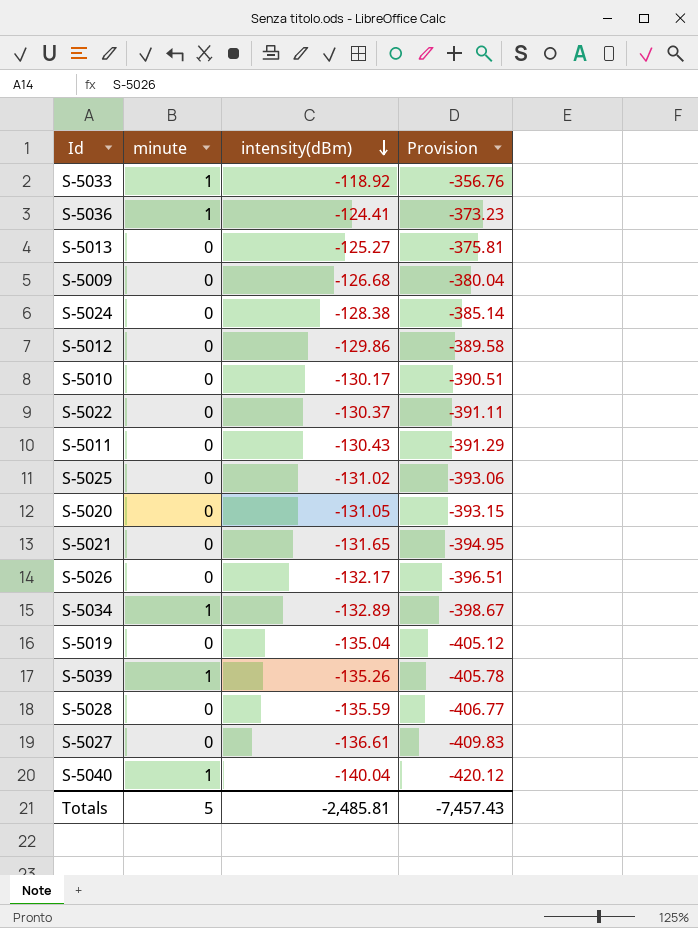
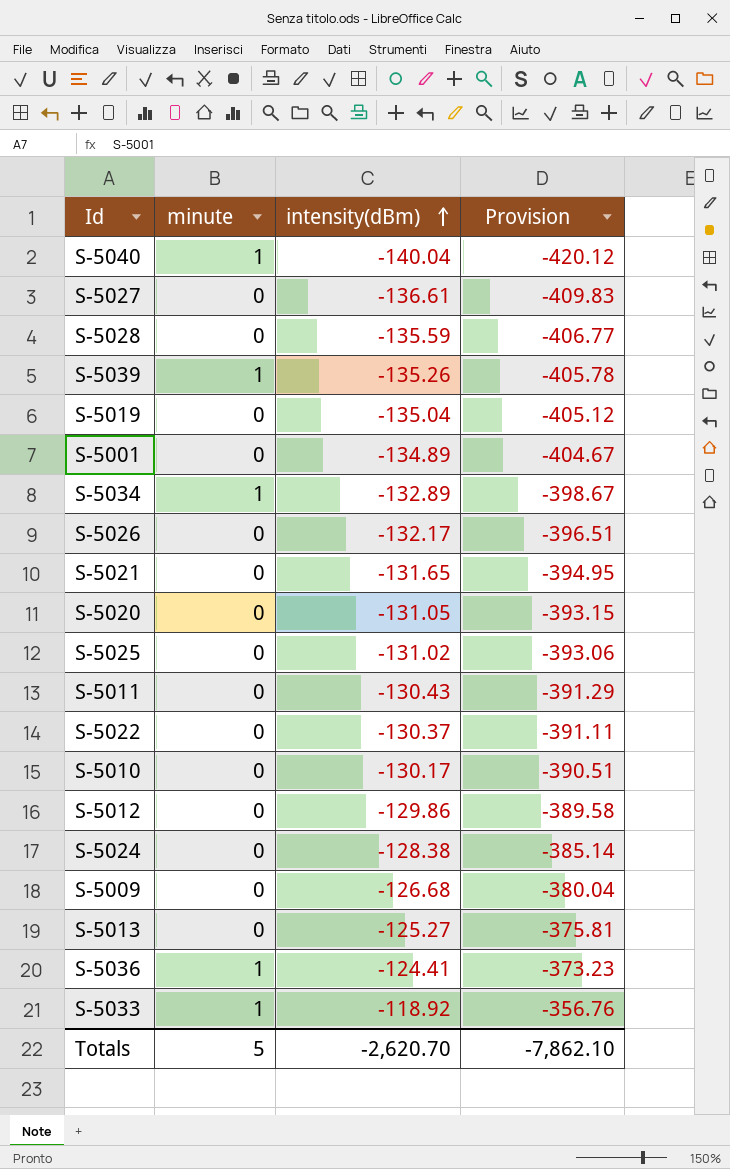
row order: intensity(dBm) descending -> intensity(dBm) ascending
row S-5001: none -> 0 | -134.89 | -404.67
Totals | intensity(dBm): -2,485.81 -> -2,620.70
Totals | Provision: -7,457.43 -> -7,862.10

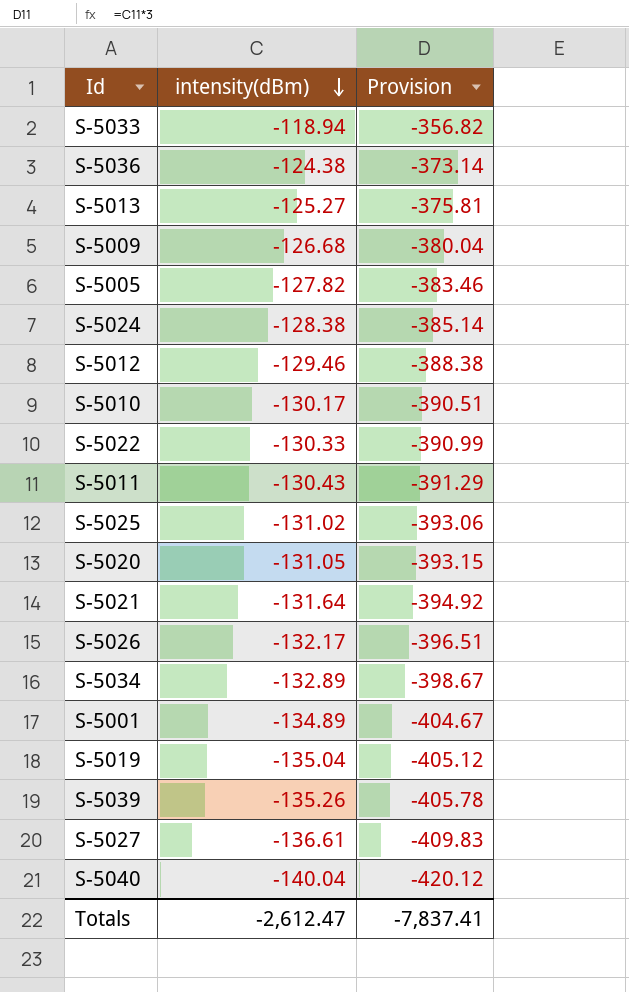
row order: intensity(dBm) ascending -> intensity(dBm) descending
column minute | position: 2 -> none
row S-5028: 0 | -135.59 | -406.77 -> none
S-5033 | intensity(dBm): -118.92 -> -118.94
S-5033 | Provision: -356.76 -> -356.82
S-5036 | intensity(dBm): -124.41 -> -124.38
S-5036 | Provision: -373.23 -> -373.14
row S-5005: none -> -127.82 | -383.46
S-5012 | intensity(dBm): -129.86 -> -129.46
S-5012 | Provision: -389.58 -> -388.38
S-5022 | intensity(dBm): -130.37 -> -130.33
S-5022 | Provision: -391.11 -> -390.99
S-5021 | intensity(dBm): -131.65 -> -131.64
S-5021 | Provision: -394.95 -> -394.92
Totals | intensity(dBm): -2,620.70 -> -2,612.47
Totals | Provision: -7,862.10 -> -7,837.41

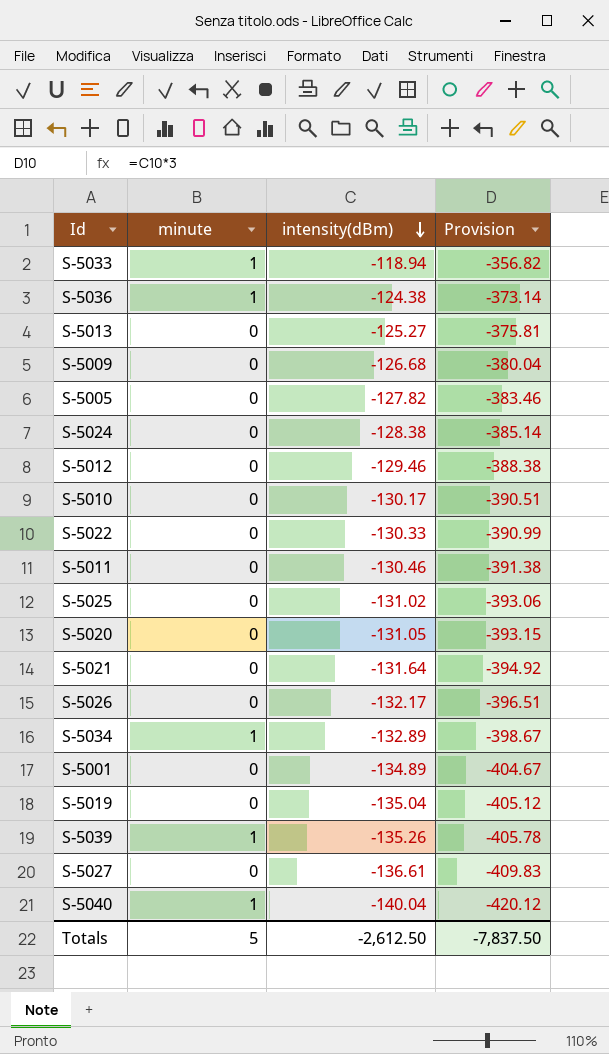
column minute | position: none -> 2
S-5011 | intensity(dBm): -130.43 -> -130.46
S-5011 | Provision: -391.29 -> -391.38
Totals | intensity(dBm): -2,612.47 -> -2,612.50
Totals | Provision: -7,837.41 -> -7,837.50

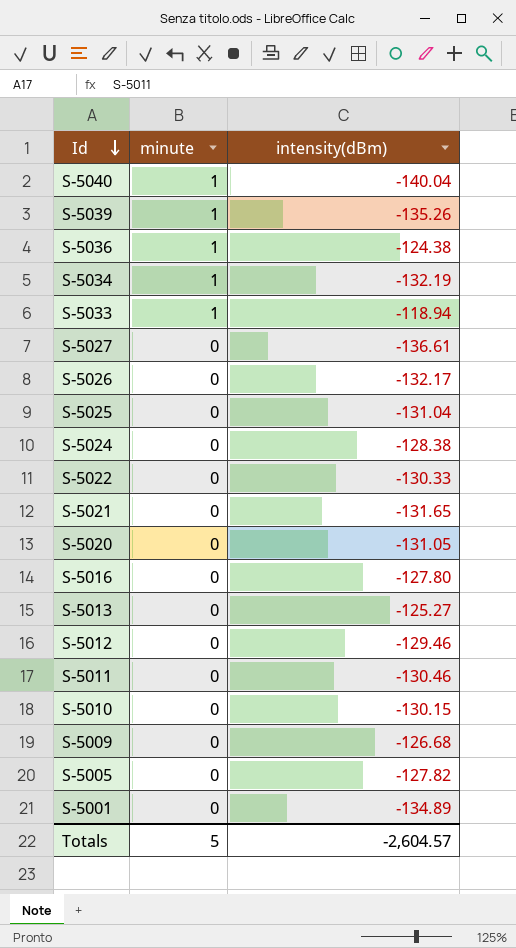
row order: intensity(dBm) descending -> Id descending
column Provision | formula: [intensity(dBm)] * 3 -> none
row S-5019: 0 | -135.04 | -405.12 -> none
S-5034 | intensity(dBm): -132.89 -> -132.19
S-5025 | intensity(dBm): -131.02 -> -131.04
S-5021 | intensity(dBm): -131.64 -> -131.65
row S-5016: none -> 0 | -127.80
S-5010 | intensity(dBm): -130.17 -> -130.15
Totals | intensity(dBm): -2,612.50 -> -2,604.57

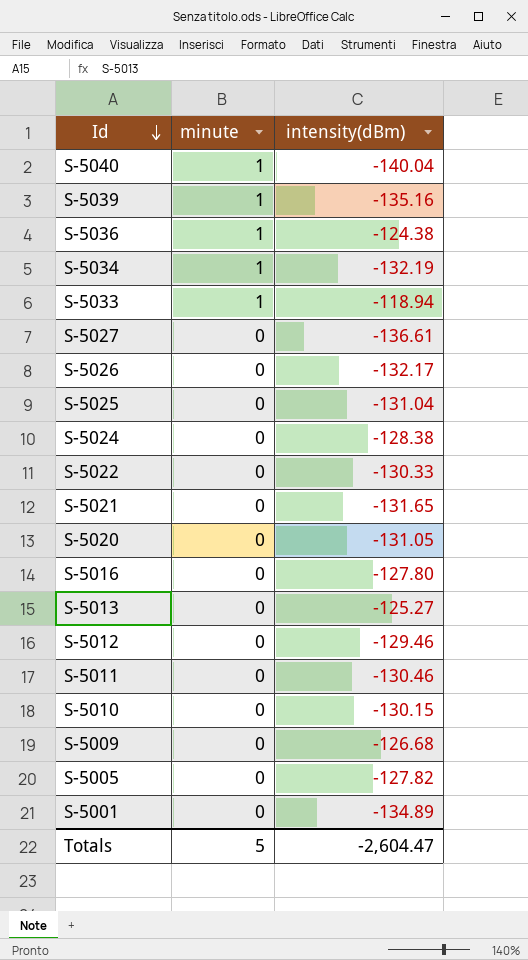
S-5039 | intensity(dBm): -135.26 -> -135.16
Totals | intensity(dBm): -2,604.57 -> -2,604.47

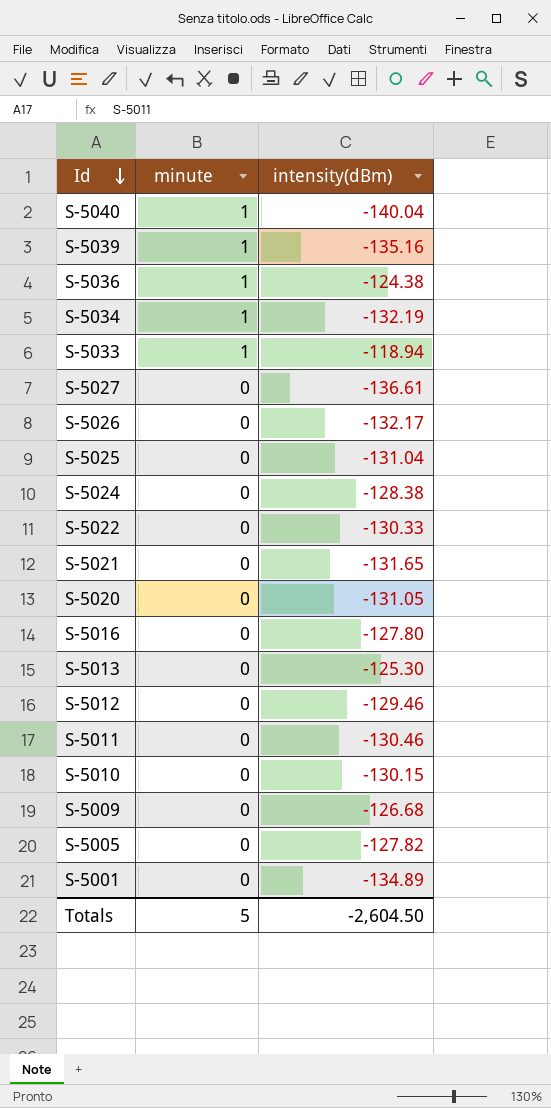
S-5013 | intensity(dBm): -125.27 -> -125.30
Totals | intensity(dBm): -2,604.47 -> -2,604.50

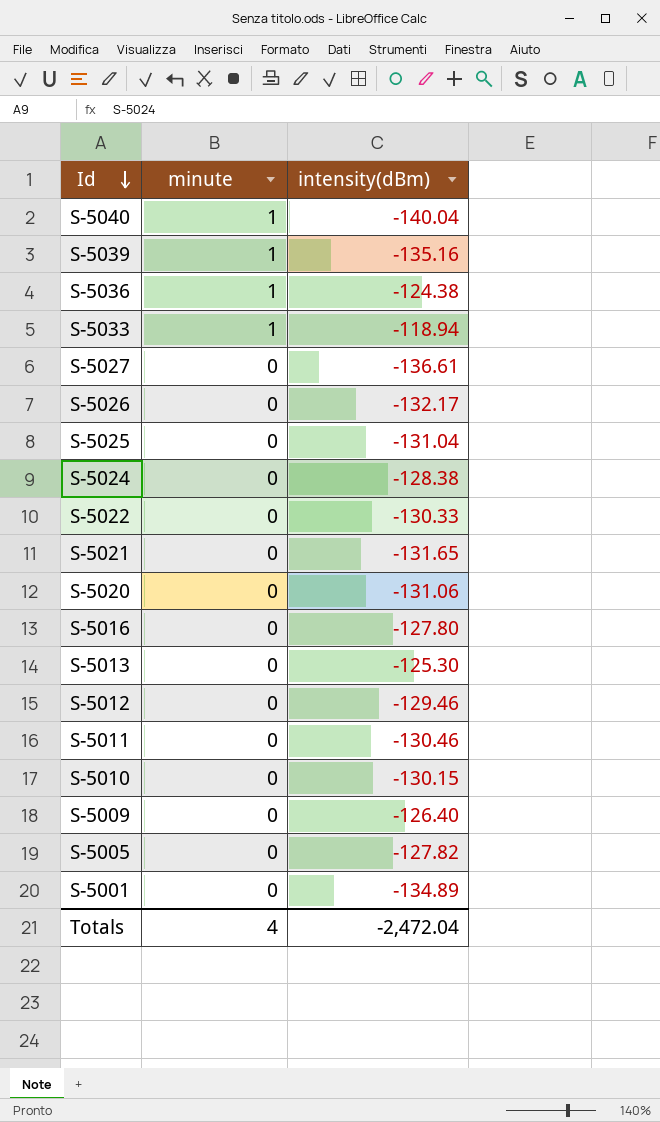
row S-5034: 1 | -132.19 -> none
S-5020 | intensity(dBm): -131.05 -> -131.06
S-5009 | intensity(dBm): -126.68 -> -126.40
Totals | minute: 5 -> 4
Totals | intensity(dBm): -2,604.50 -> -2,472.04

